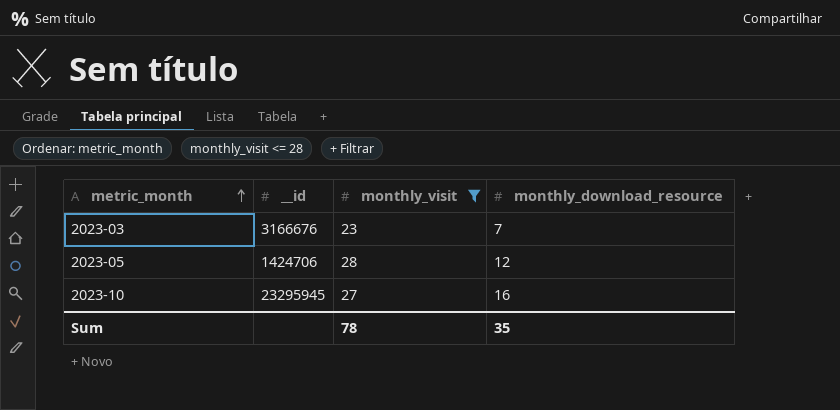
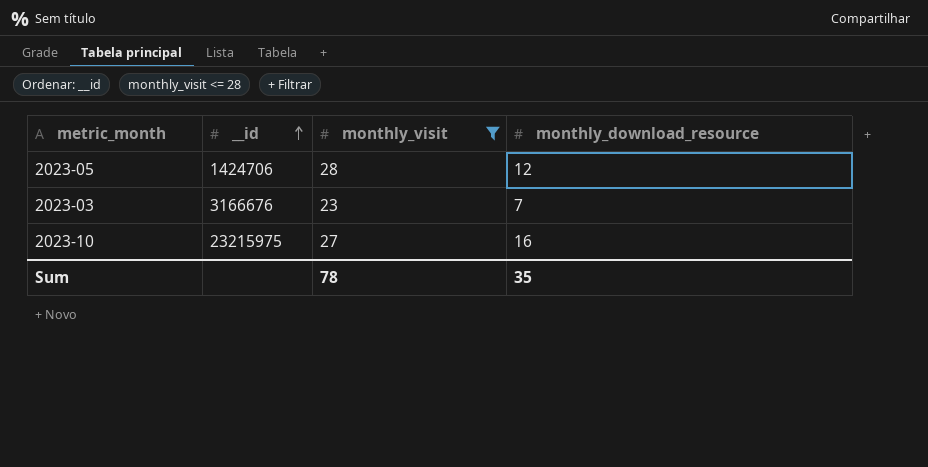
row order: metric_month ascending -> __id ascending
2023-10 | __id: 23295945 -> 23215975

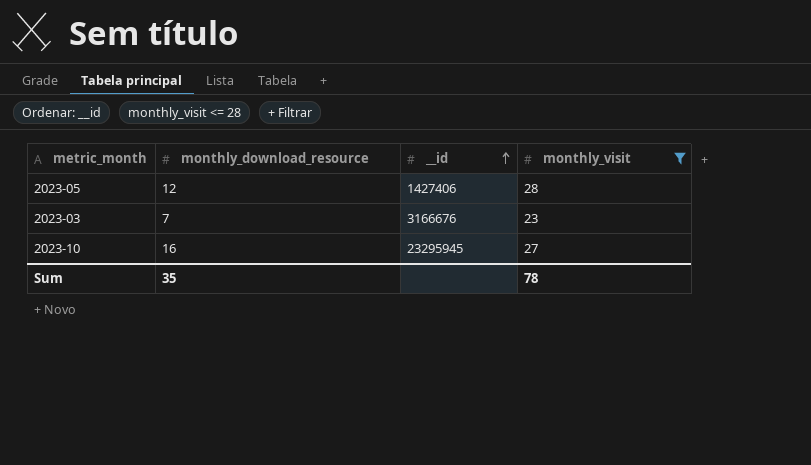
column monthly_download_resource | position: 4 -> 2
2023-05 | __id: 1424706 -> 1427406
2023-10 | __id: 23215975 -> 23295945

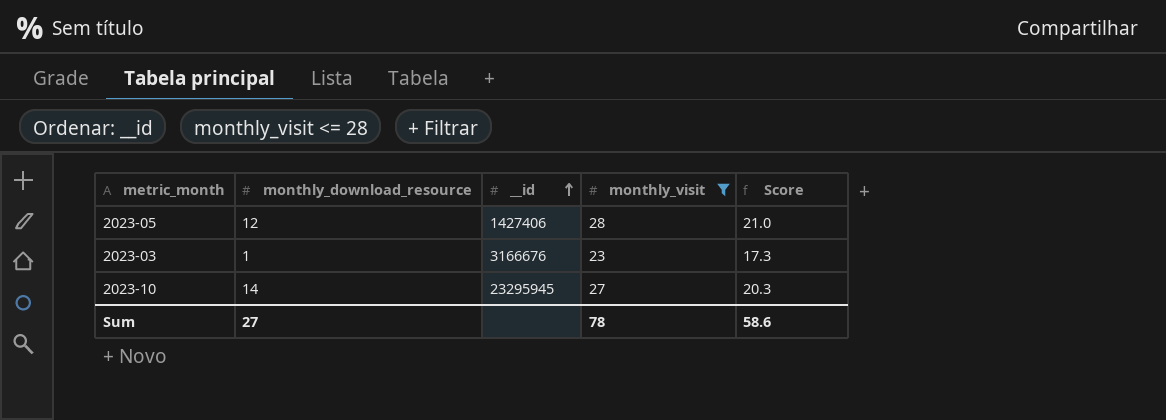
column Score | formula: none -> [monthly_visit] * 0.75
2023-03 | monthly_download_resource: 7 -> 1
2023-10 | monthly_download_resource: 16 -> 14
Sum | monthly_download_resource: 35 -> 27

